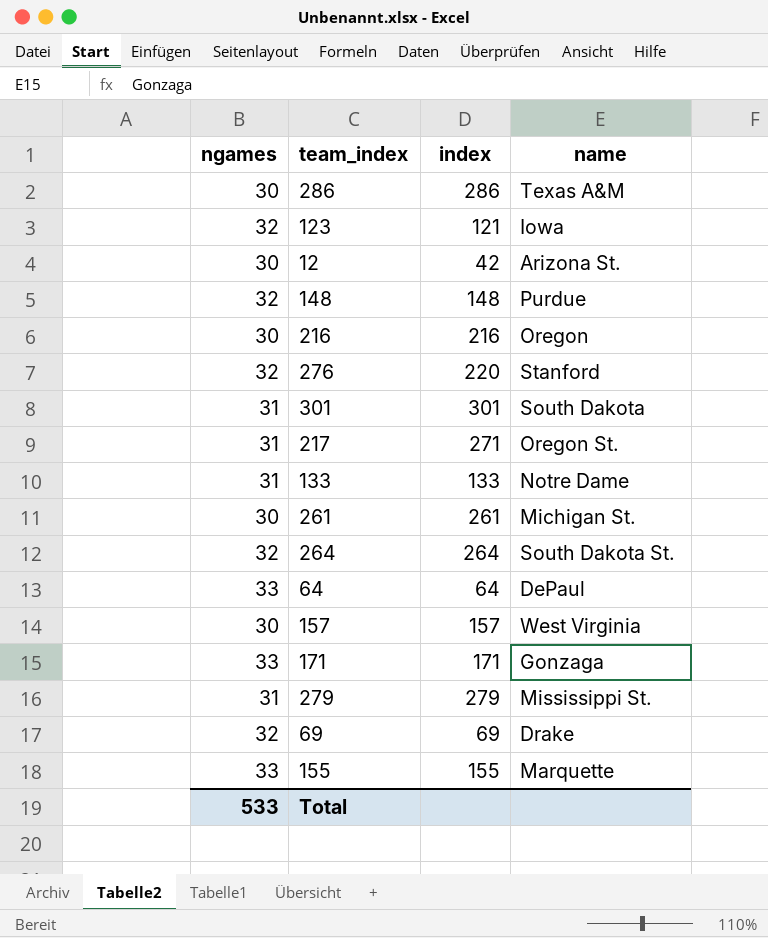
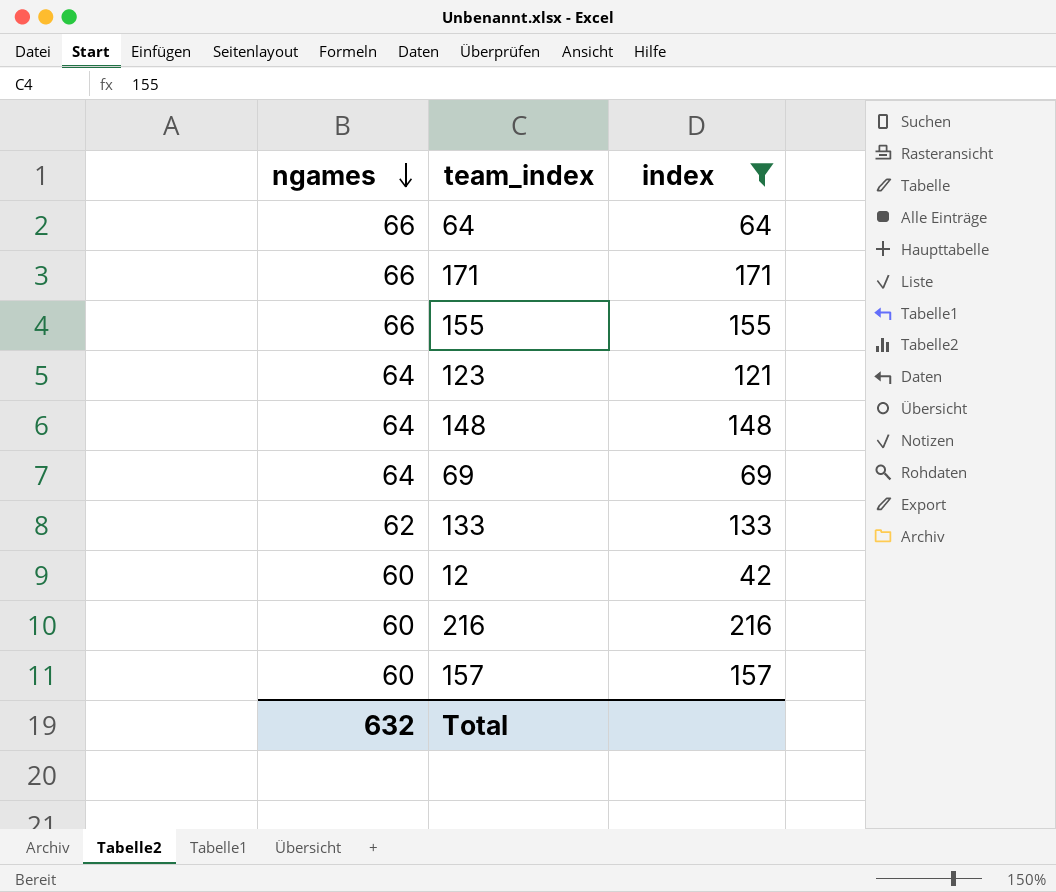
filter: none -> index <= 216
row order: none -> ngames descending
column name | position: 4 -> none
64 | ngames: 33 -> 66
171 | ngames: 33 -> 66
155 | ngames: 33 -> 66
123 | ngames: 32 -> 64
148 | ngames: 32 -> 64
69 | ngames: 32 -> 64
133 | ngames: 31 -> 62
12 | ngames: 30 -> 60
216 | ngames: 30 -> 60
157 | ngames: 30 -> 60
Total | ngames: 533 -> 632

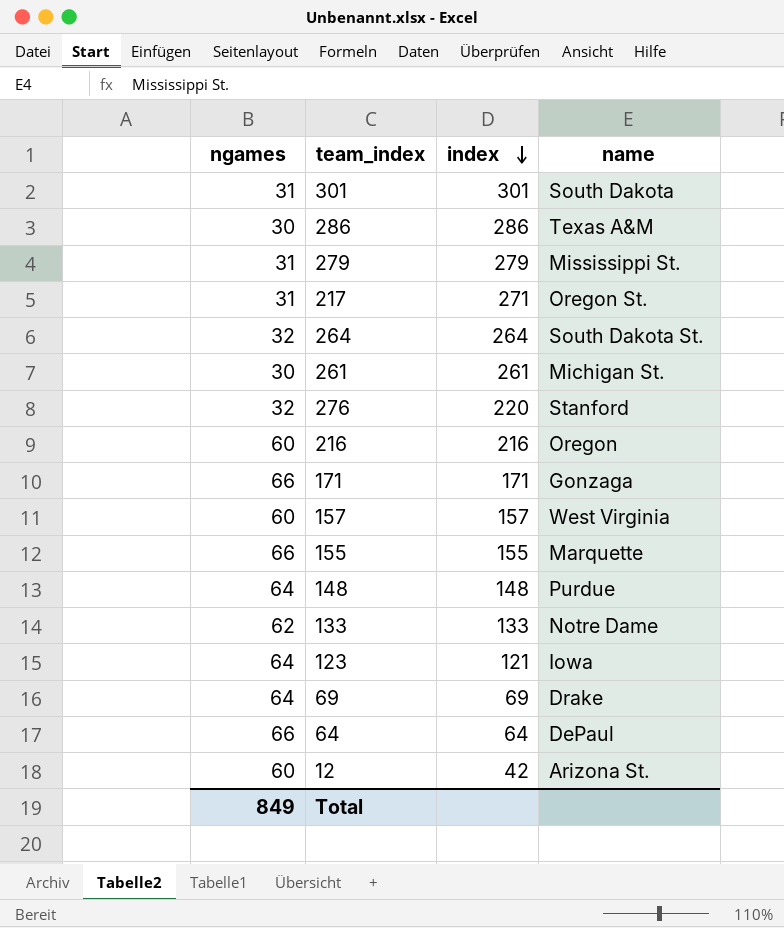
filter: index <= 216 -> none
row order: ngames descending -> index descending
column name | position: none -> 4
Total | ngames: 632 -> 849

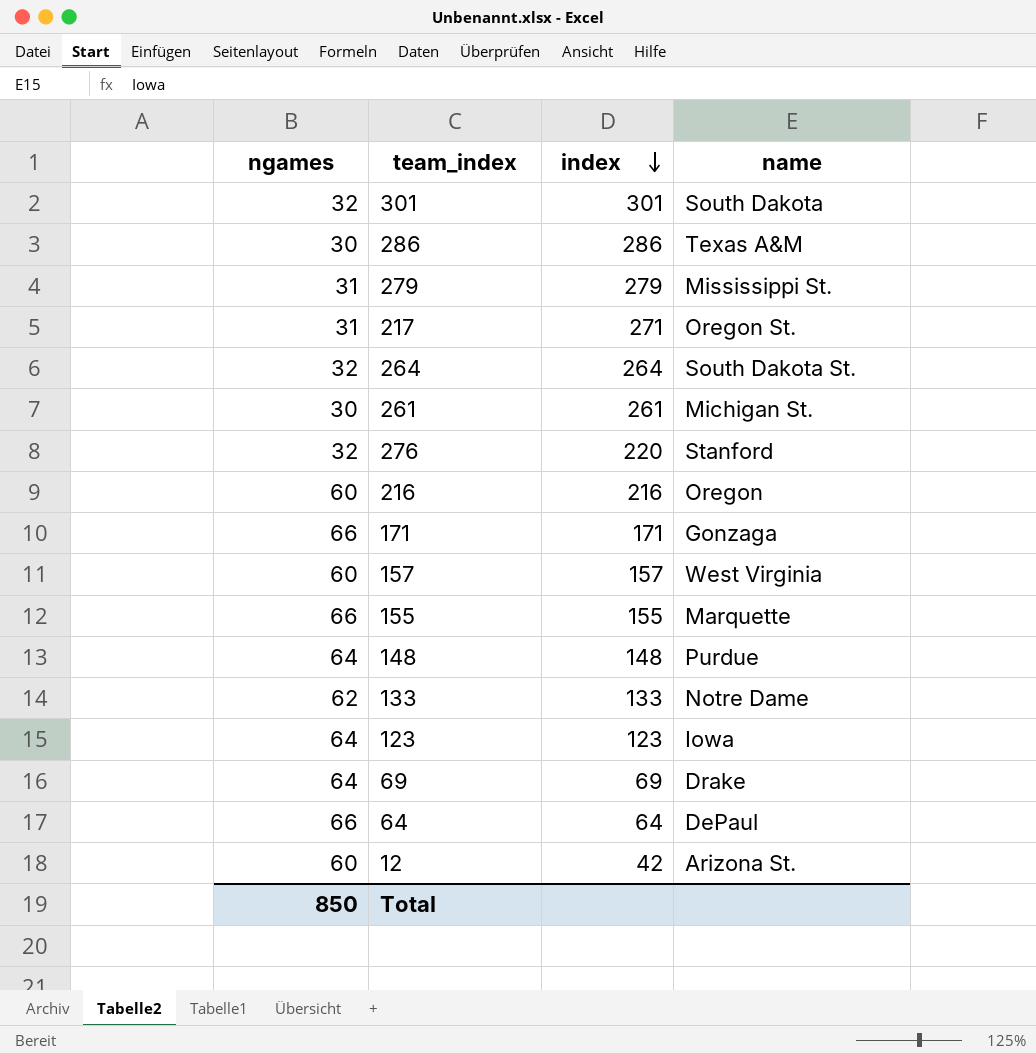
301 | ngames: 31 -> 32
123 | index: 121 -> 123
Total | ngames: 849 -> 850

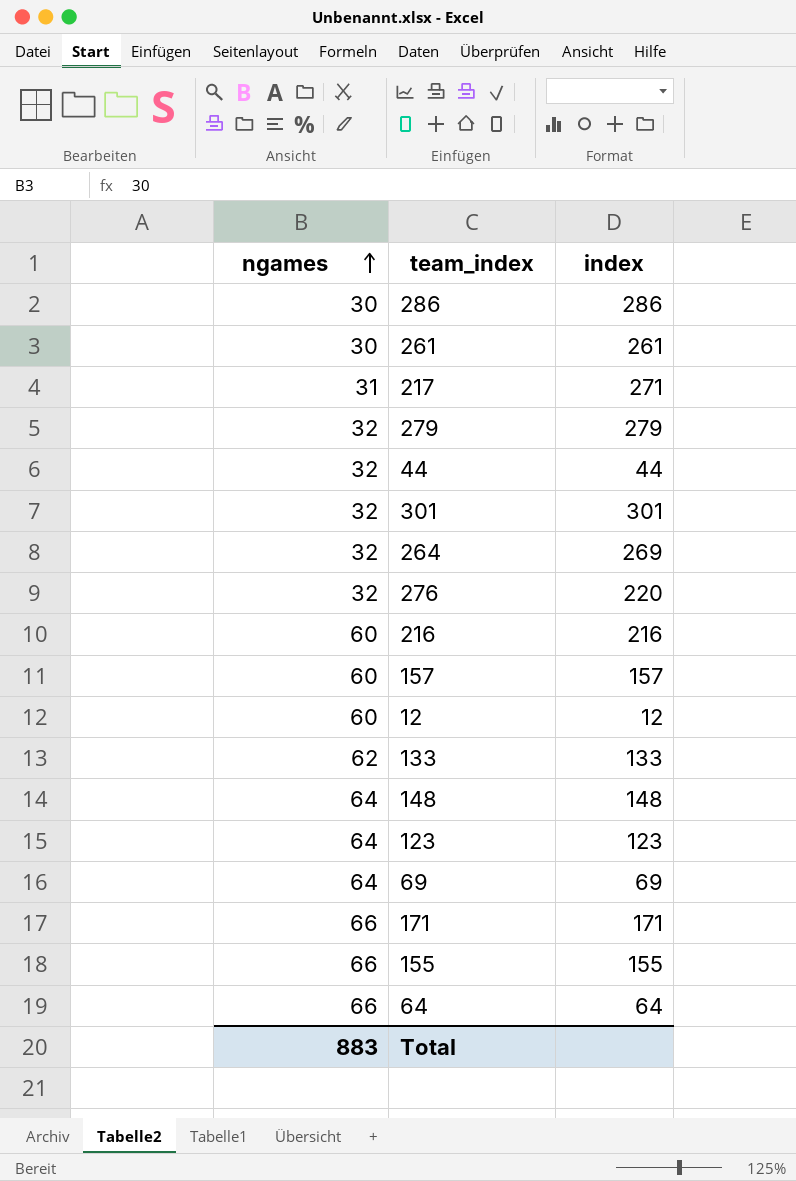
row order: index descending -> ngames ascending
column name | position: 4 -> none
279 | ngames: 31 -> 32
row 44: none -> 32 | 44
264 | index: 264 -> 269
12 | index: 42 -> 12
Total | ngames: 850 -> 883

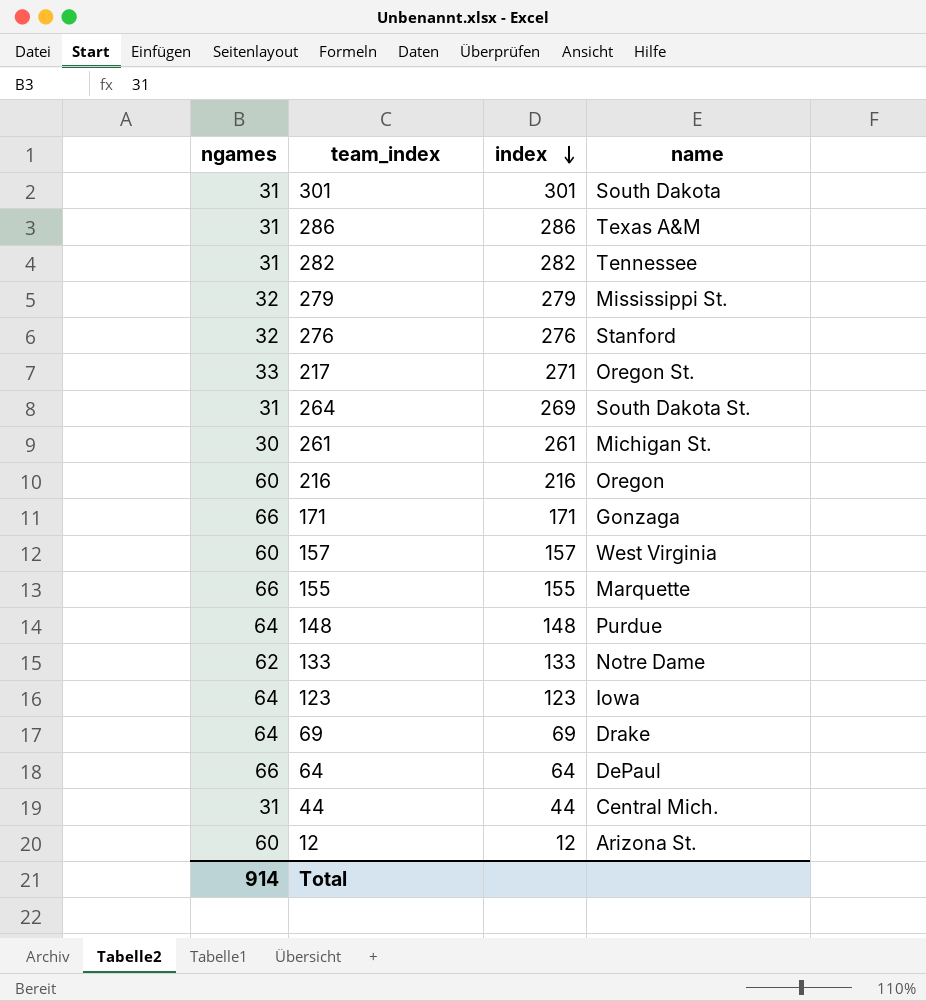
row order: ngames ascending -> index descending
column name | position: none -> 4
301 | ngames: 32 -> 31
286 | ngames: 30 -> 31
row 282: none -> 31 | 282 | Tennessee
276 | index: 220 -> 276
217 | ngames: 31 -> 33
264 | ngames: 32 -> 31
44 | ngames: 32 -> 31
Total | ngames: 883 -> 914

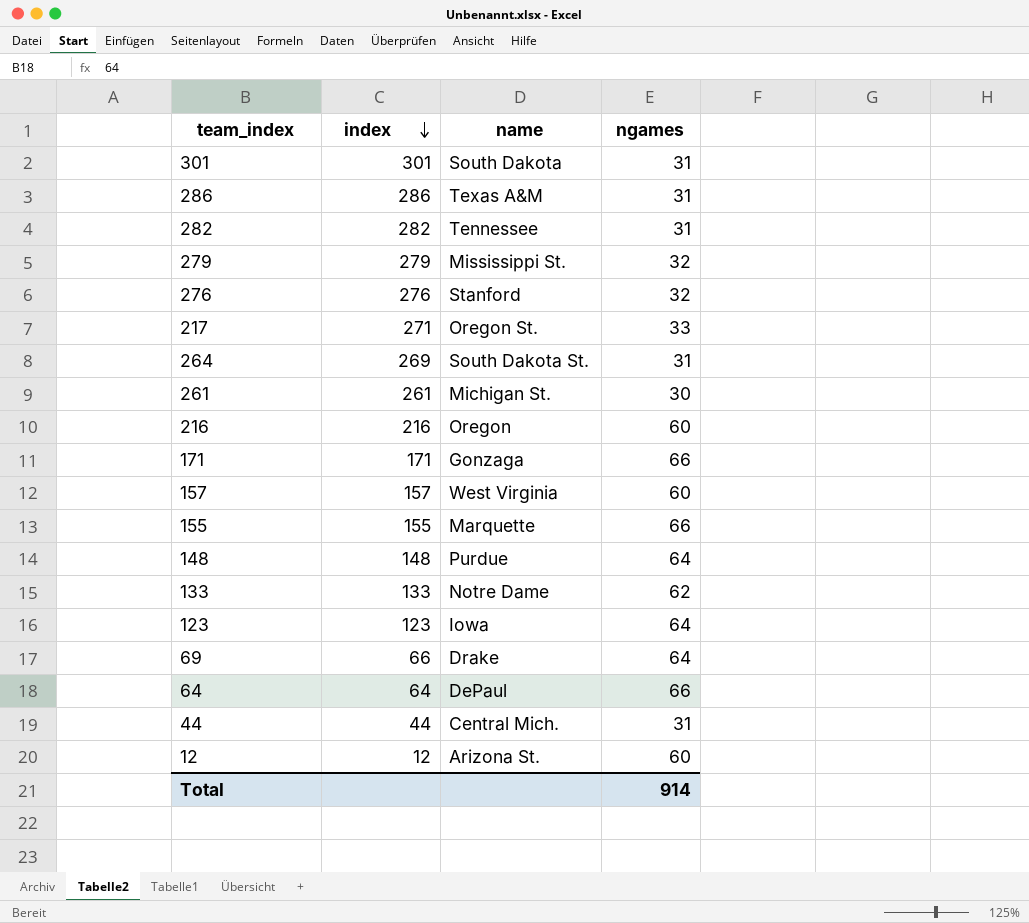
column ngames | position: 1 -> 4
69 | index: 69 -> 66

